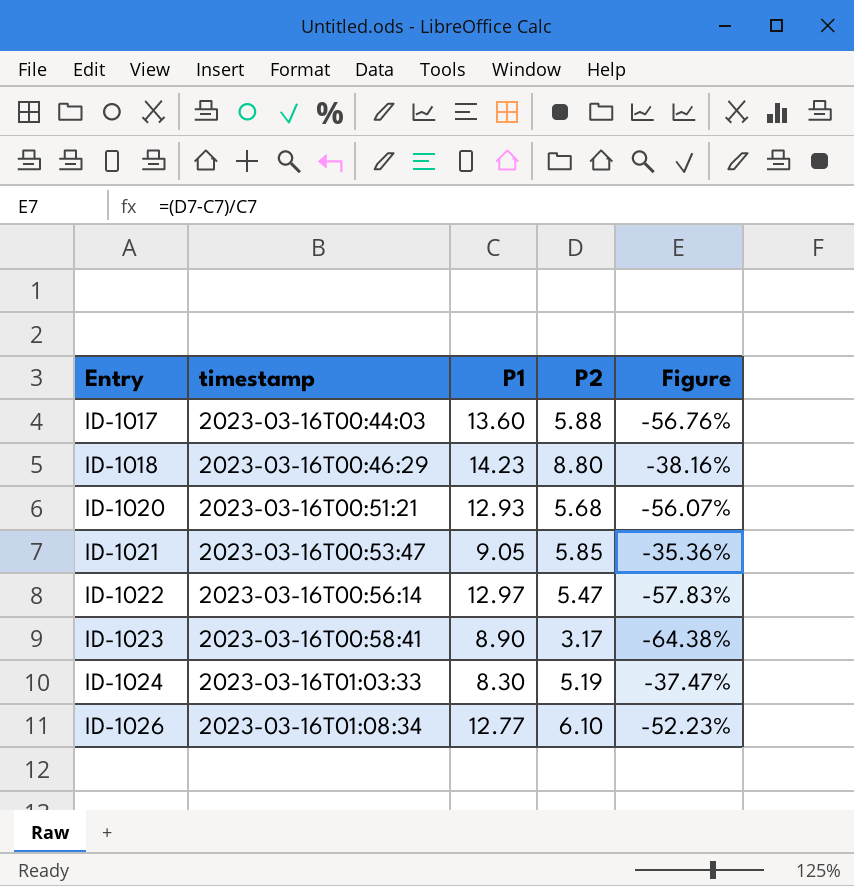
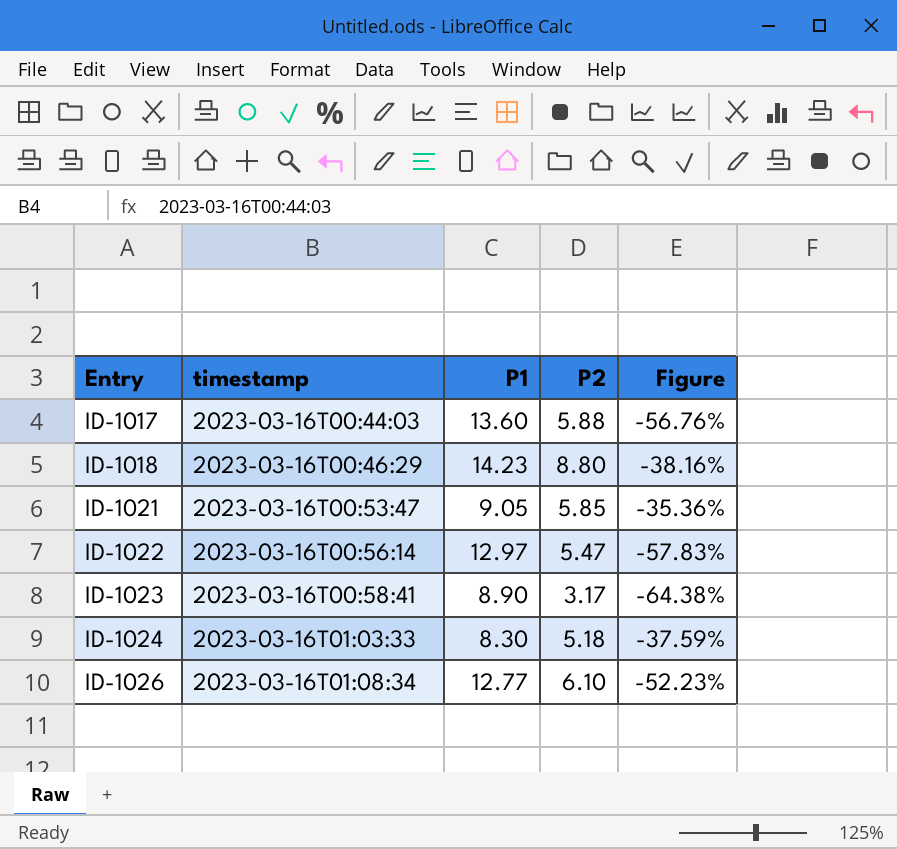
row ID-1020: 2023-03-16T00:51:21 | 12.93 | 5.68 | -56.07% -> none
ID-1024 | P2: 5.19 -> 5.18
ID-1024 | Figure: -37.47% -> -37.59%

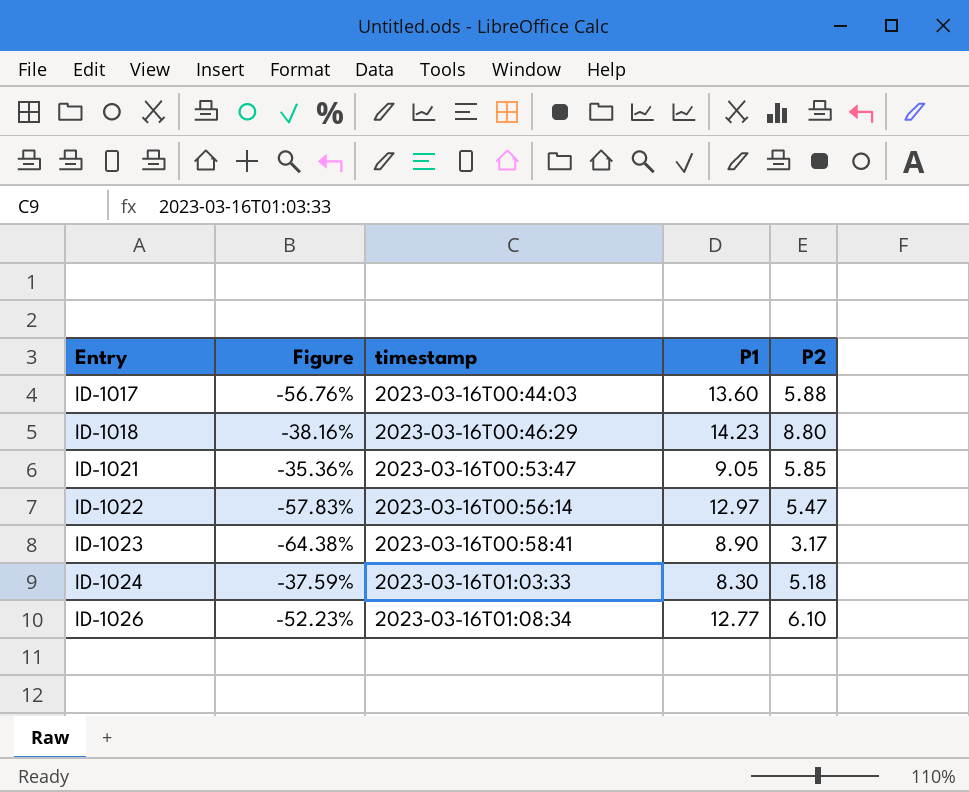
column Figure | position: 5 -> 2

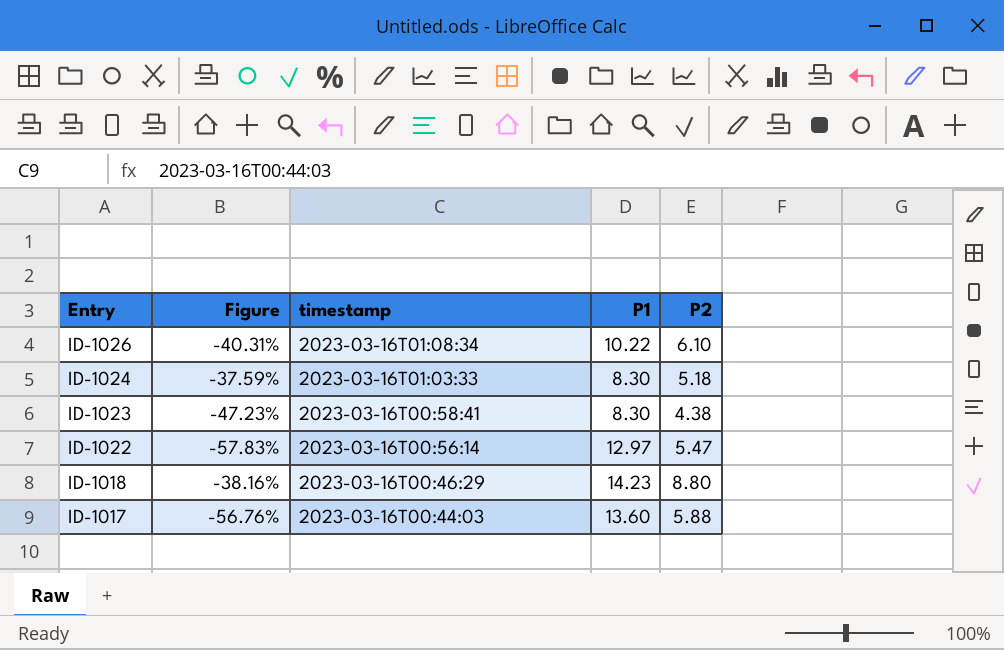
row order: Entry ascending -> Entry descending
row ID-1021: -35.36% | 2023-03-16T00:53:47 | 9.05 | 5.85 -> none
ID-1026 | Figure: -52.23% -> -40.31%
ID-1026 | P1: 12.77 -> 10.22
ID-1023 | Figure: -64.38% -> -47.23%
ID-1023 | P1: 8.90 -> 8.30
ID-1023 | P2: 3.17 -> 4.38

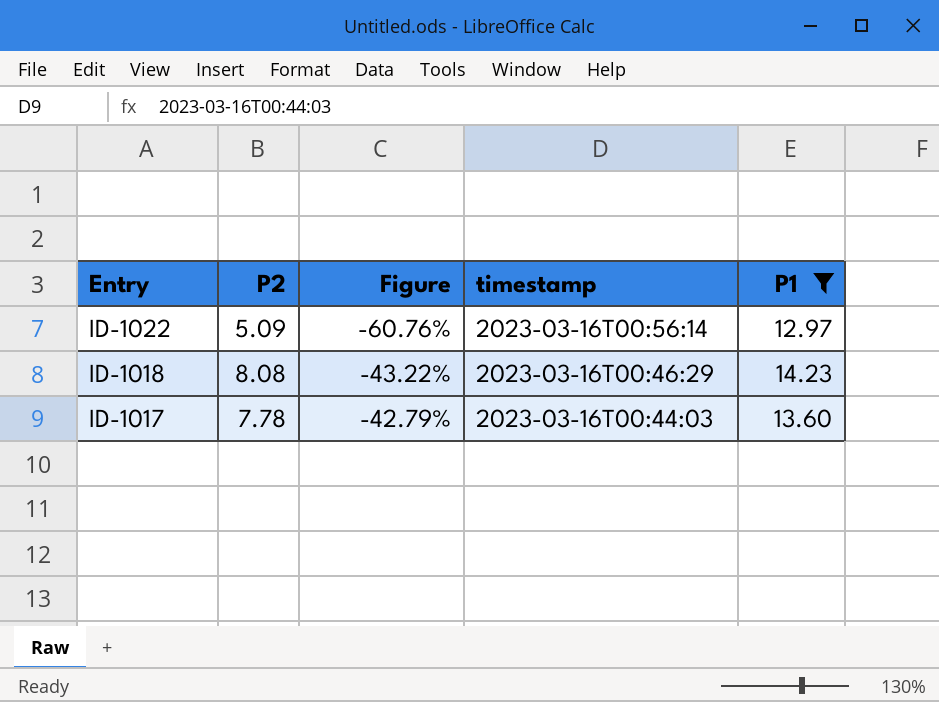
filter: none -> P1 >= 12.97
column P2 | position: 5 -> 2
ID-1022 | P2: 5.47 -> 5.09
ID-1022 | Figure: -57.83% -> -60.76%
ID-1018 | P2: 8.80 -> 8.08
ID-1018 | Figure: -38.16% -> -43.22%
ID-1017 | P2: 5.88 -> 7.78
ID-1017 | Figure: -56.76% -> -42.79%

